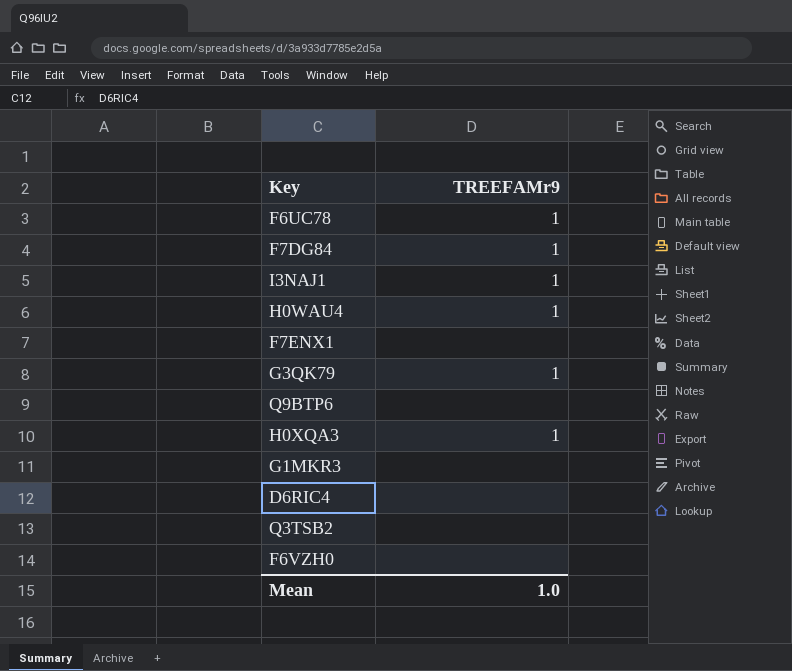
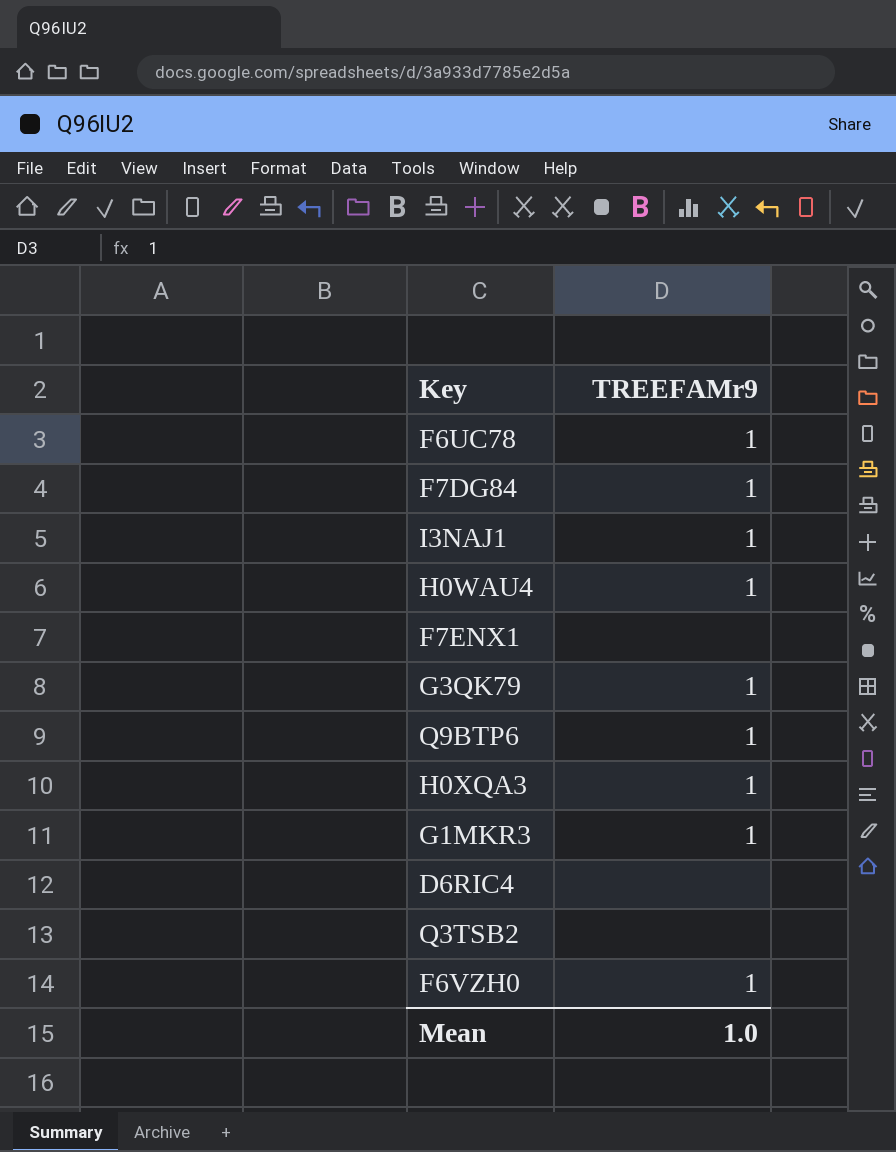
Q9BTP6 | TREEFAMr9: none -> 1
G1MKR3 | TREEFAMr9: none -> 1
F6VZH0 | TREEFAMr9: none -> 1

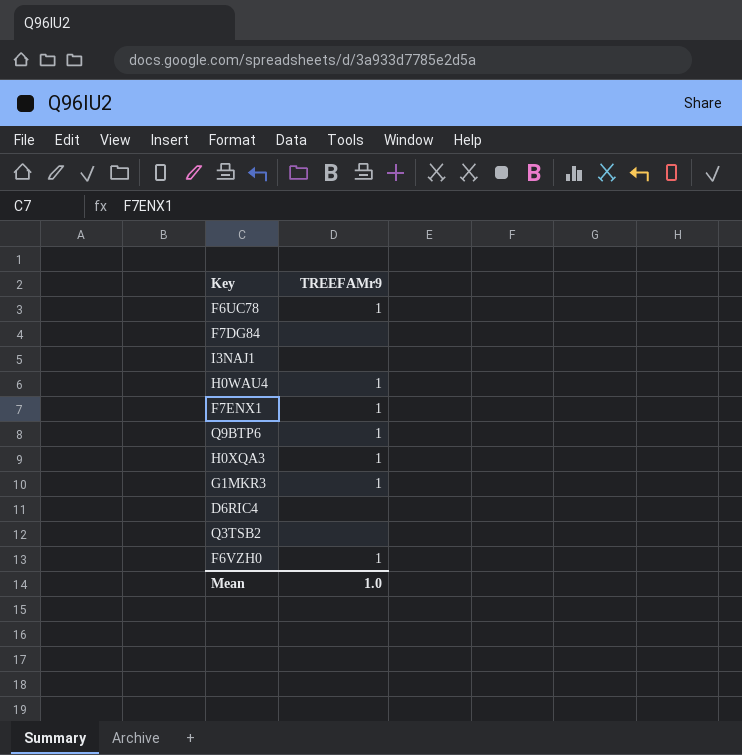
row G3QK79: 1 -> none
F7DG84 | TREEFAMr9: 1 -> none
I3NAJ1 | TREEFAMr9: 1 -> none
F7ENX1 | TREEFAMr9: none -> 1

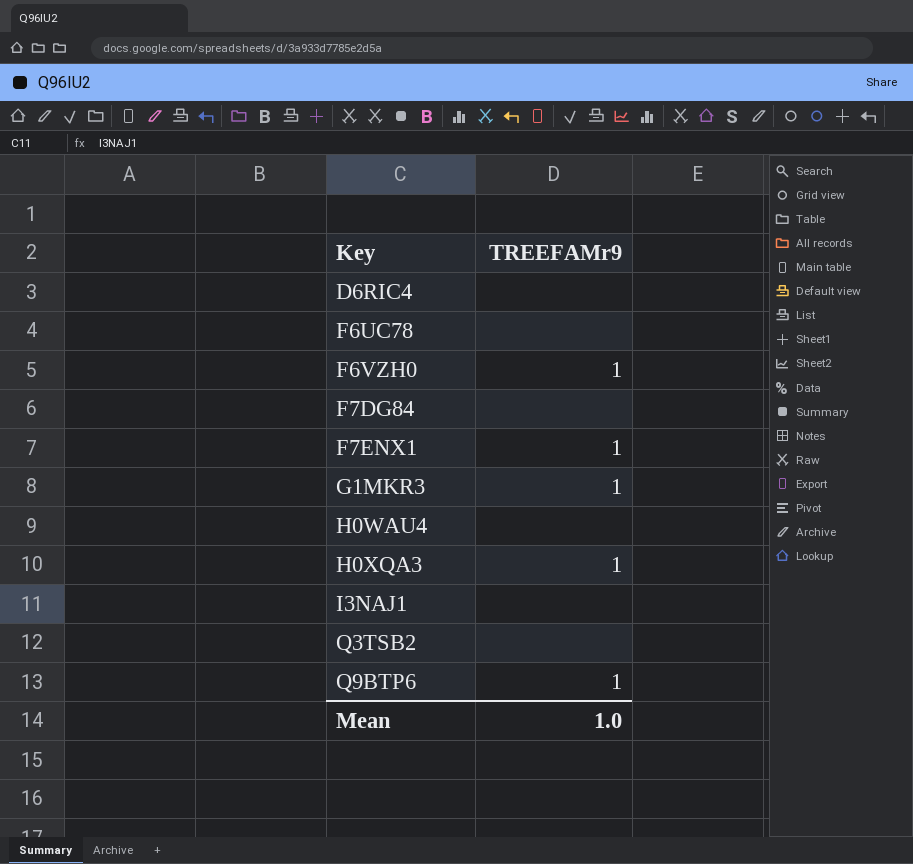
row order: none -> Key ascending
F6UC78 | TREEFAMr9: 1 -> none
H0WAU4 | TREEFAMr9: 1 -> none

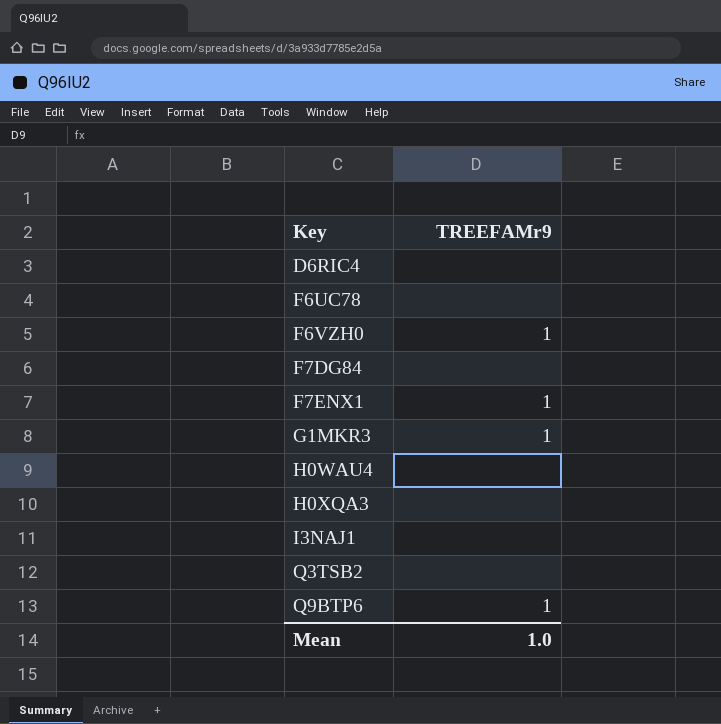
H0XQA3 | TREEFAMr9: 1 -> none

